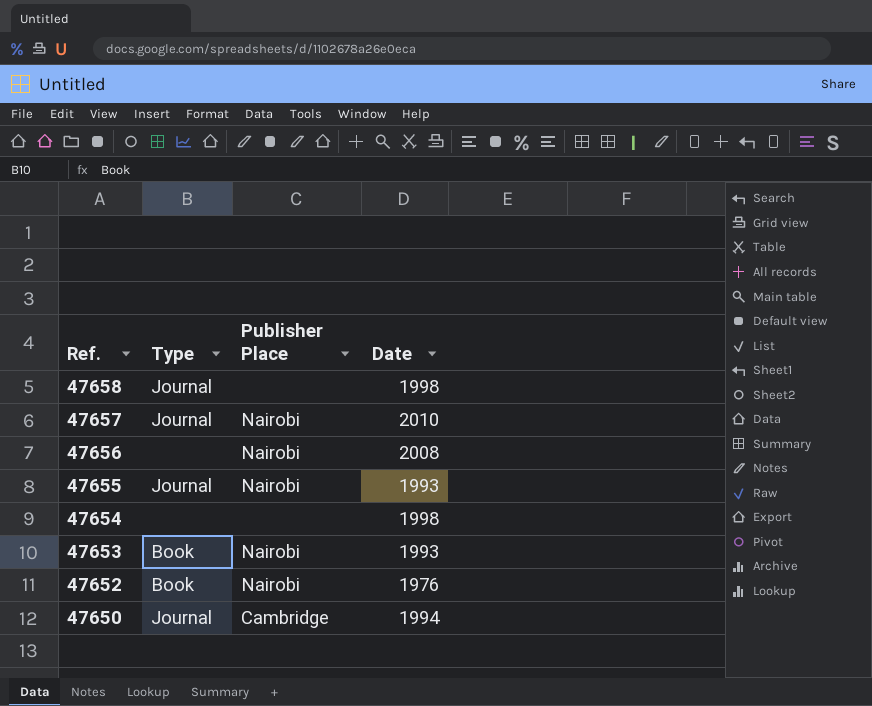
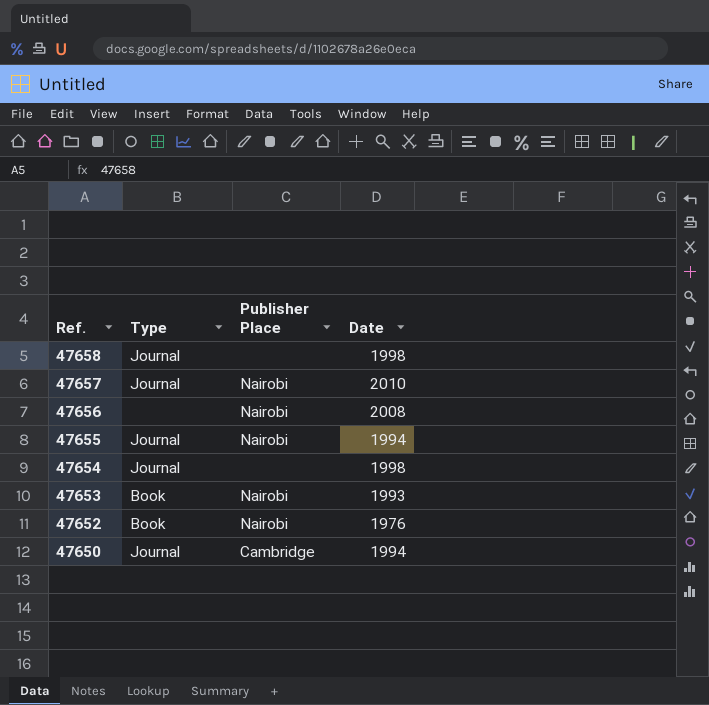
47655 | Date: 1993 -> 1994
47654 | Type: none -> Journal

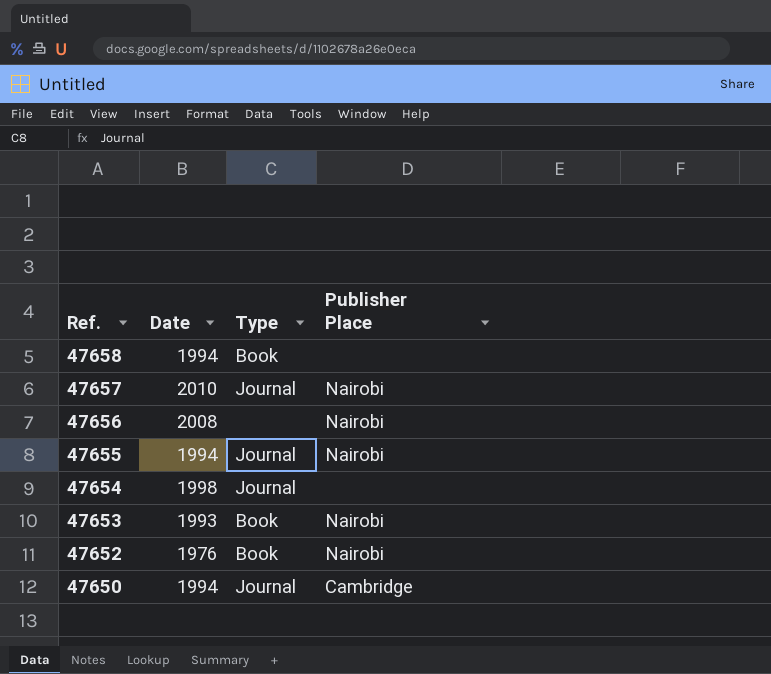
column Date | position: 4 -> 2
47658 | Date: 1998 -> 1994
47658 | Type: Journal -> Book

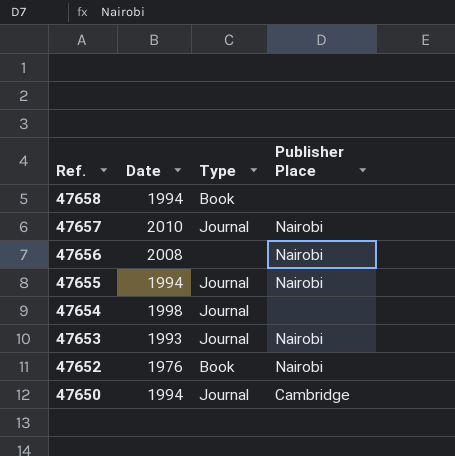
47653 | Type: Book -> Journal

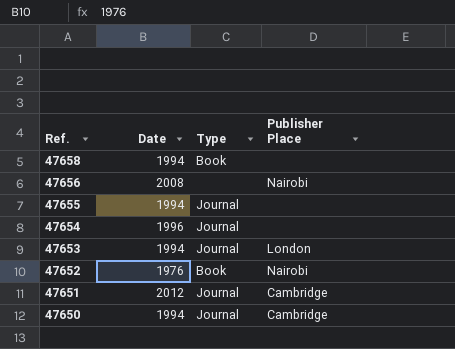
row 47657: 2010 | Journal | Nairobi -> none
47655 | Publisher Place: Nairobi -> none
47654 | Date: 1998 -> 1996
47653 | Date: 1993 -> 1994
47653 | Publisher Place: Nairobi -> London
row 47651: none -> 2012 | Journal | Cambridge

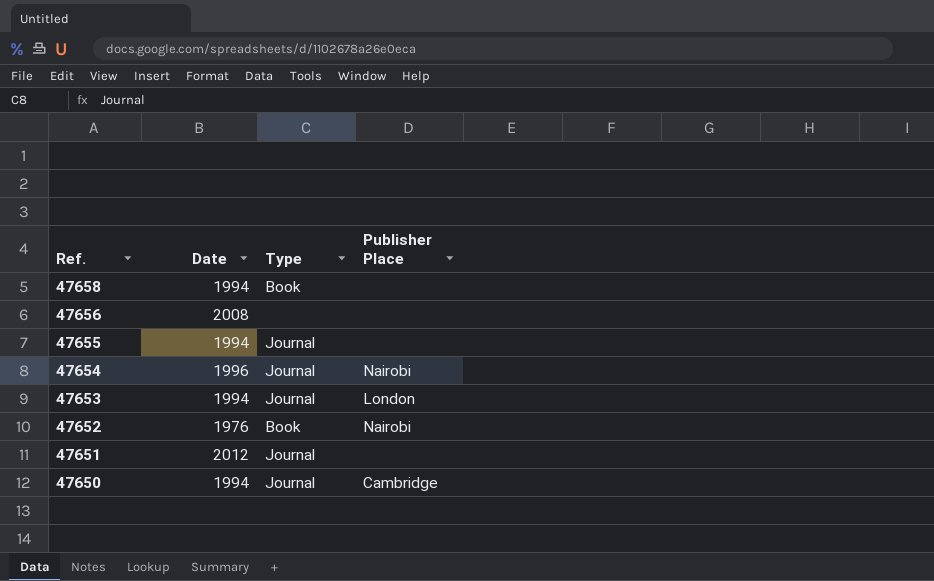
47656 | Publisher Place: Nairobi -> none
47654 | Publisher Place: none -> Nairobi
47651 | Publisher Place: Cambridge -> none

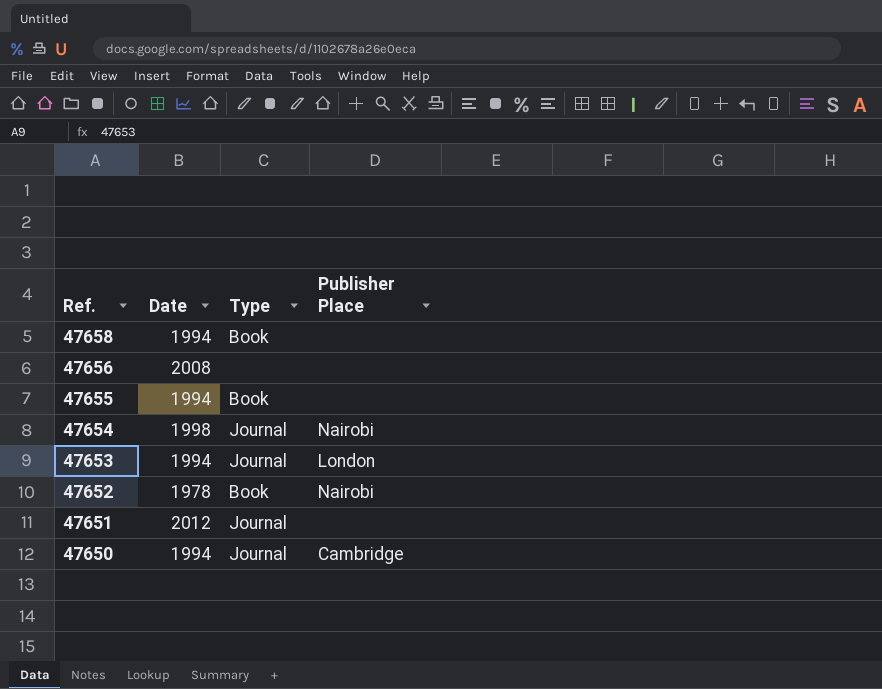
47655 | Type: Journal -> Book
47654 | Date: 1996 -> 1998
47652 | Date: 1976 -> 1978

